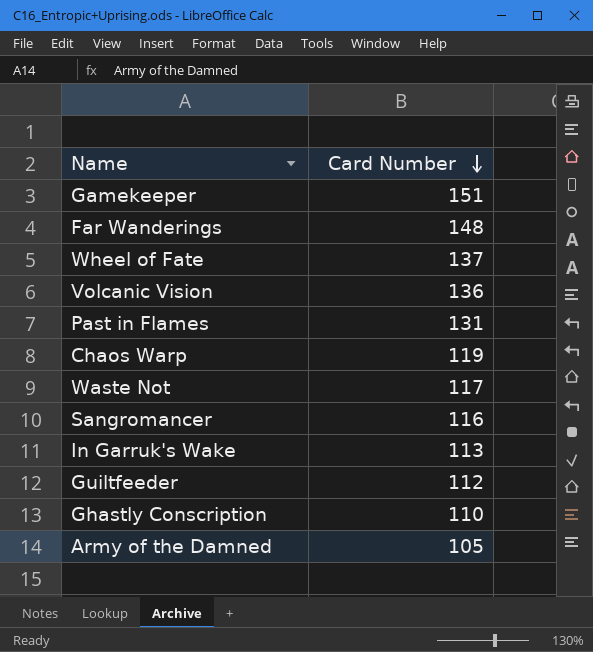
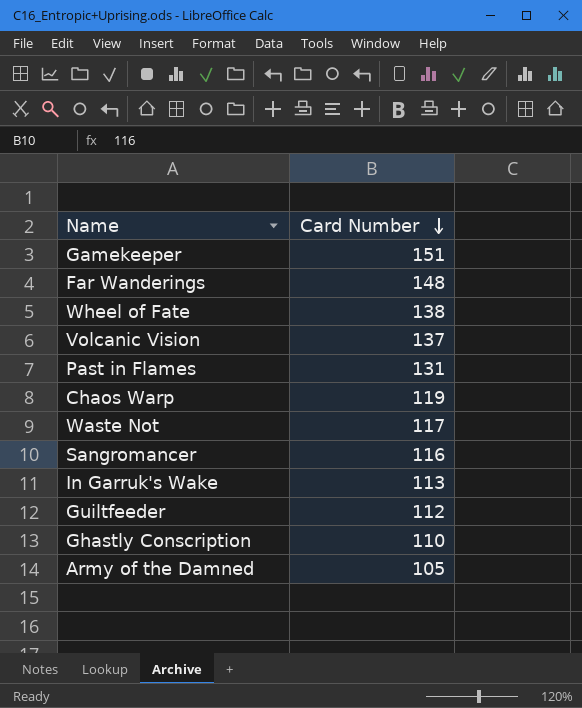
Wheel of Fate | Card Number: 137 -> 138
Volcanic Vision | Card Number: 136 -> 137

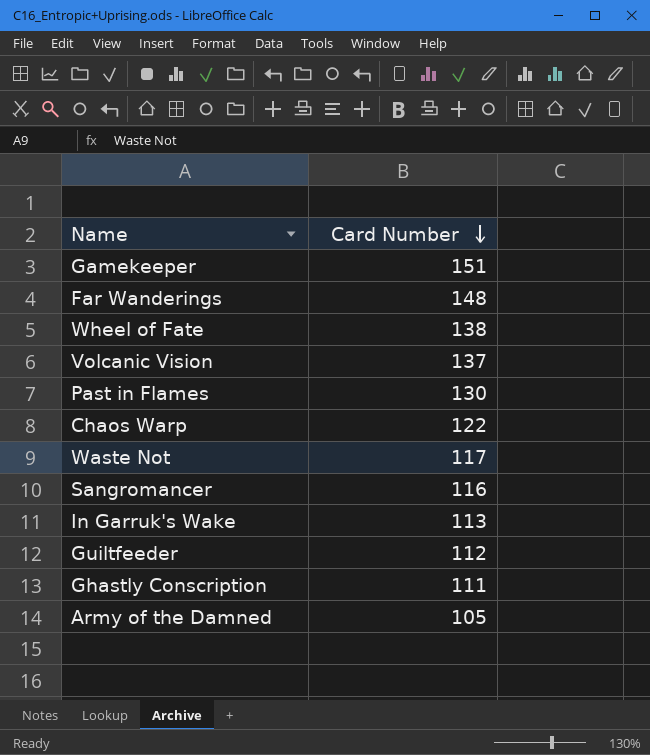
Past in Flames | Card Number: 131 -> 130
Chaos Warp | Card Number: 119 -> 122
Ghastly Conscription | Card Number: 110 -> 111

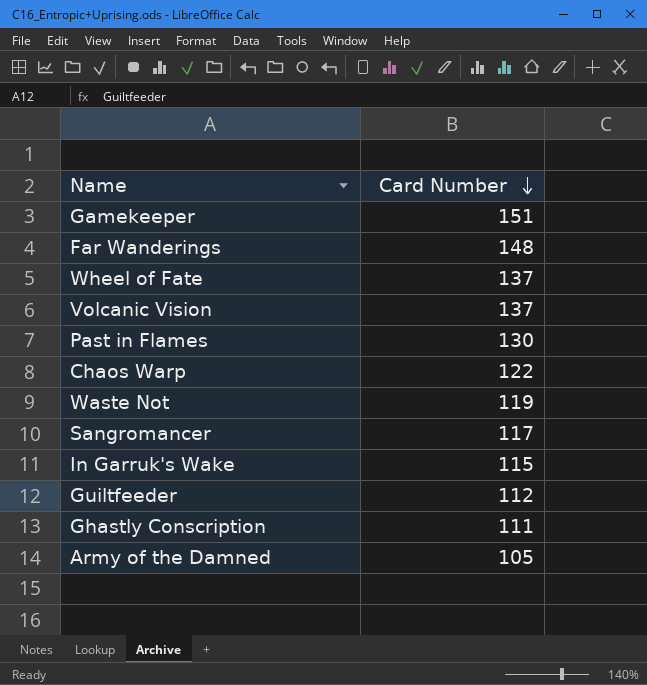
Wheel of Fate | Card Number: 138 -> 137
Waste Not | Card Number: 117 -> 119
Sangromancer | Card Number: 116 -> 117
In Garruk's Wake | Card Number: 113 -> 115

